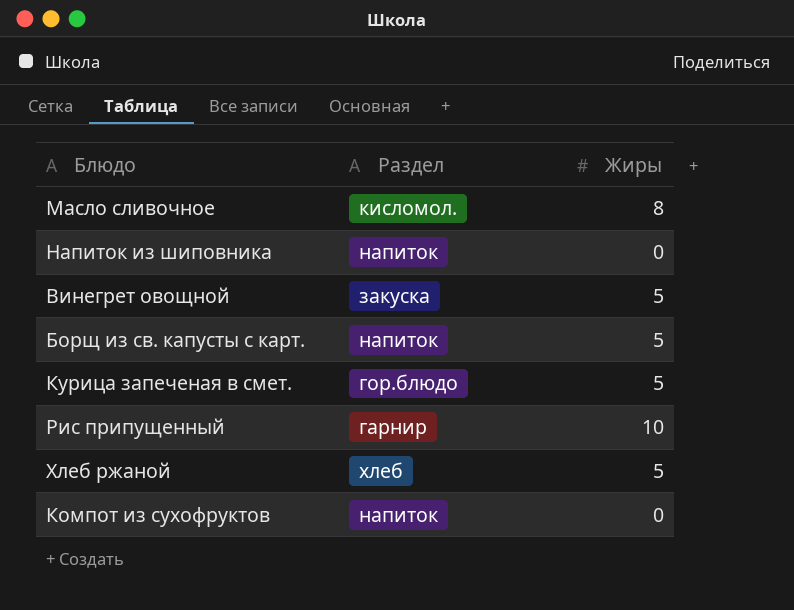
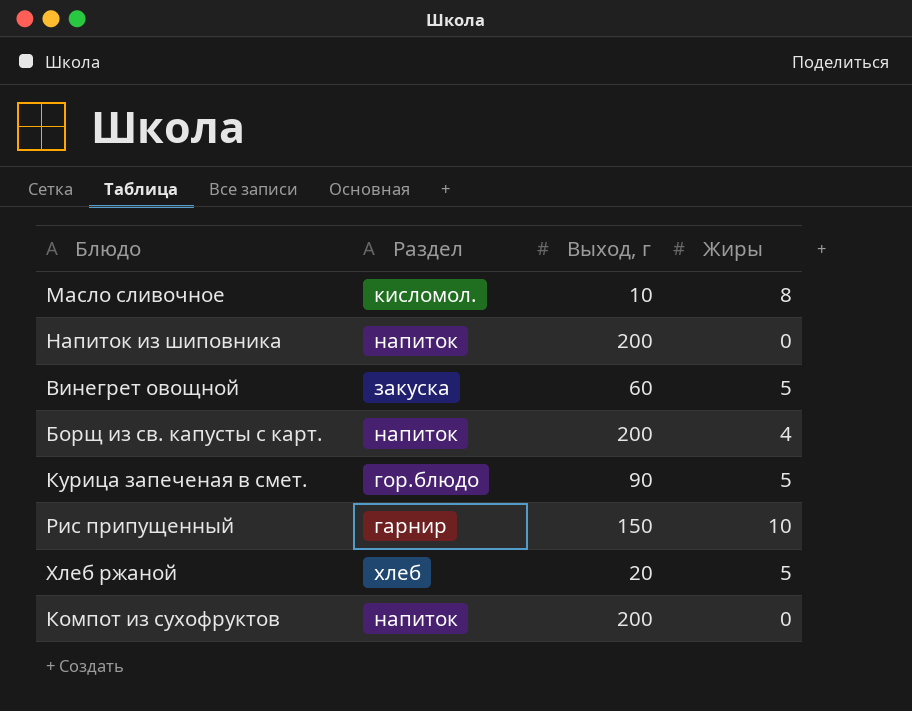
column Выход, г | position: none -> 3
Борщ из св. капусты с карт. | Жиры: 5 -> 4

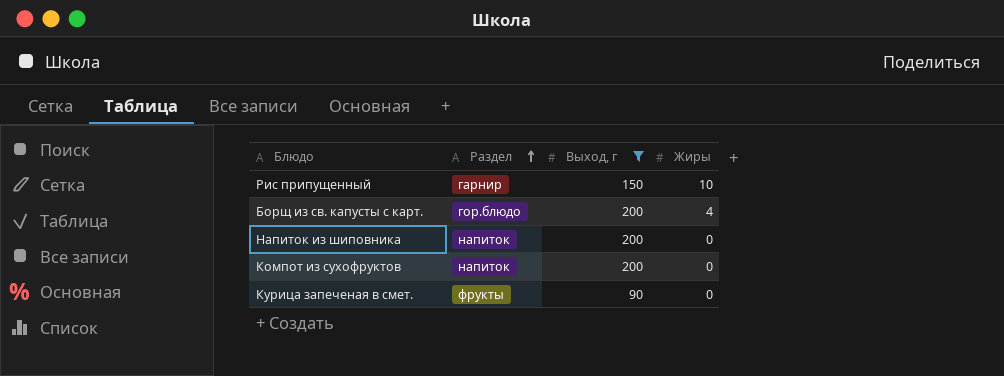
filter: none -> Выход, г >= 90
row order: none -> Раздел ascending
Борщ из св. капусты с карт. | Раздел: напиток -> гор.блюдо
Курица запеченая в смет. | Раздел: гор.блюдо -> фрукты
Курица запеченая в смет. | Жиры: 5 -> 0

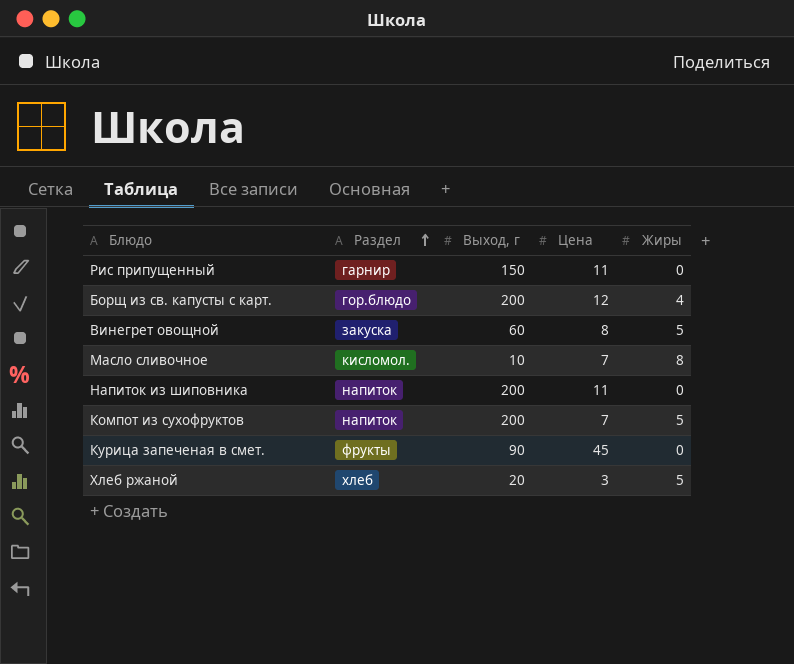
filter: Выход, г >= 90 -> none
column Цена | position: none -> 4
Рис припущенный | Жиры: 10 -> 0
Компот из сухофруктов | Жиры: 0 -> 5

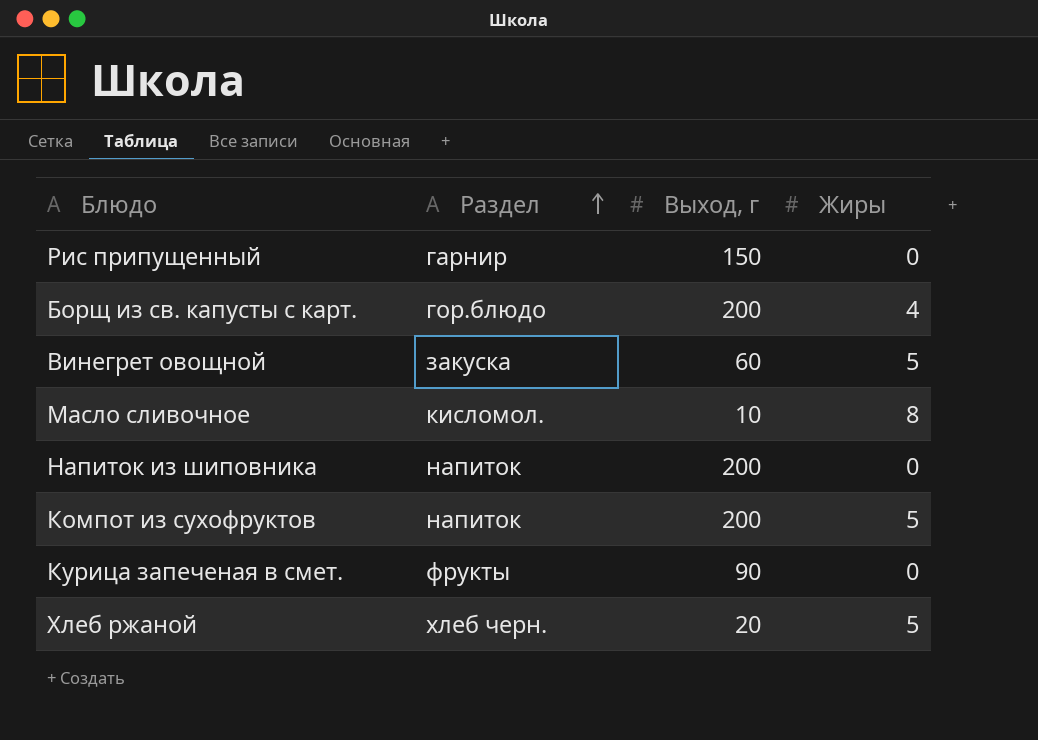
column Цена | position: 4 -> none
Хлеб ржаной | Раздел: хлеб -> хлеб черн.

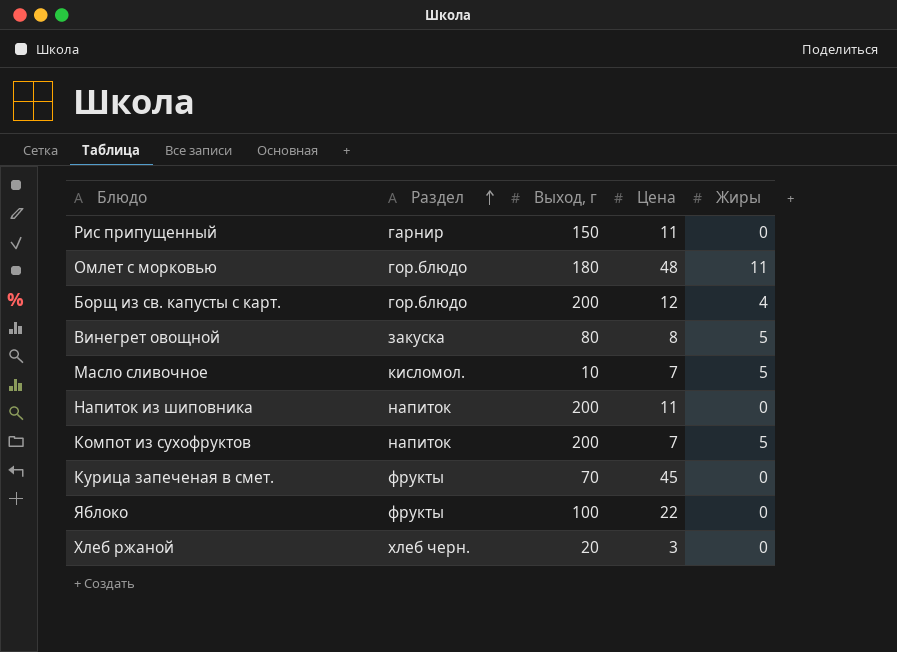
column Цена | position: none -> 4
row Омлет с морковью: none -> гор.блюдо | 180 | 48 | 11
Винегрет овощной | Выход, г: 60 -> 80
Масло сливочное | Жиры: 8 -> 5
Курица запеченая в смет. | Выход, г: 90 -> 70
row Яблоко: none -> фрукты | 100 | 22 | 0
Хлеб ржаной | Жиры: 5 -> 0

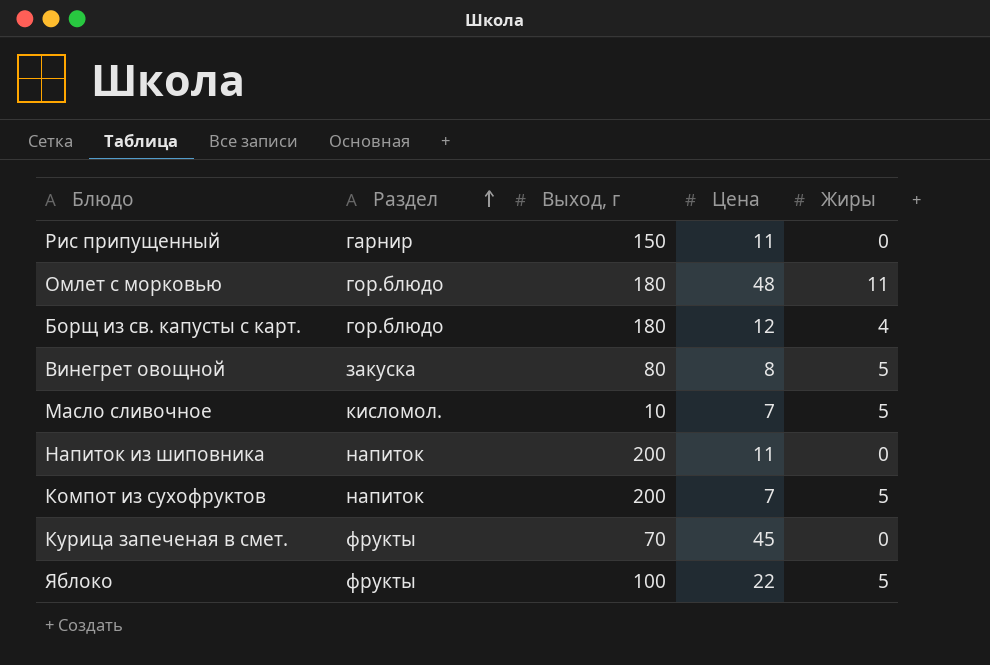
row Хлеб ржаной: хлеб черн. | 20 | 3 | 0 -> none
Борщ из св. капусты с карт. | Выход, г: 200 -> 180
Яблоко | Жиры: 0 -> 5

